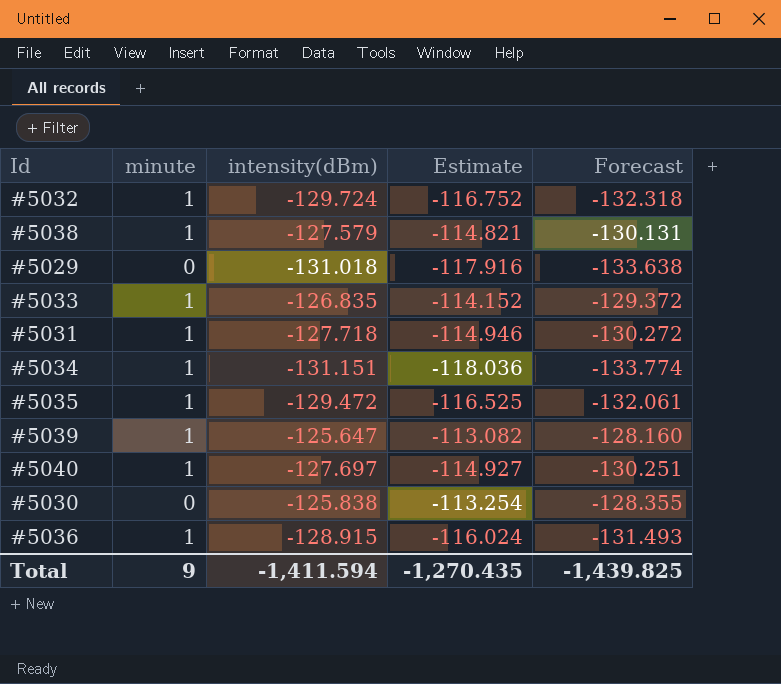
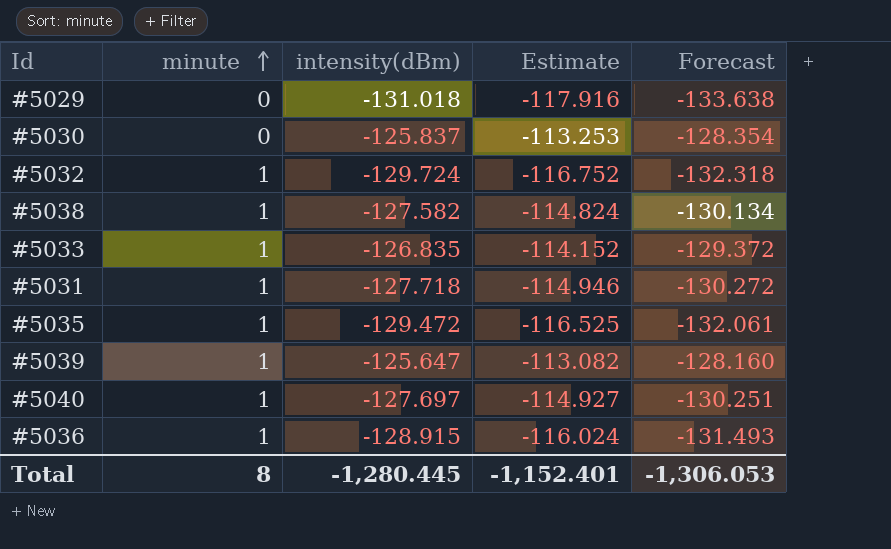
row order: none -> minute ascending
row #5034: 1 | -131.151 | -118.036 | -133.774 -> none
#5030 | intensity(dBm): -125.838 -> -125.837
#5030 | Estimate: -113.254 -> -113.253
#5030 | Forecast: -128.355 -> -128.354
#5038 | intensity(dBm): -127.579 -> -127.582
#5038 | Estimate: -114.821 -> -114.824
#5038 | Forecast: -130.131 -> -130.134
Total | minute: 9 -> 8
Total | intensity(dBm): -1,411.594 -> -1,280.445
Total | Estimate: -1,270.435 -> -1,152.401
Total | Forecast: -1,439.825 -> -1,306.053

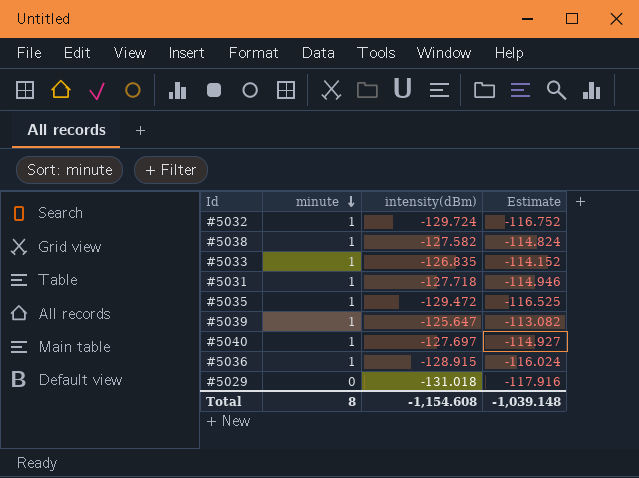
row order: minute ascending -> minute descending
column Forecast | formula: [intensity(dBm)] * 1.02 -> none
row #5030: 0 | -125.837 | -113.253 | -128.354 -> none
Total | intensity(dBm): -1,280.445 -> -1,154.608
Total | Estimate: -1,152.401 -> -1,039.148

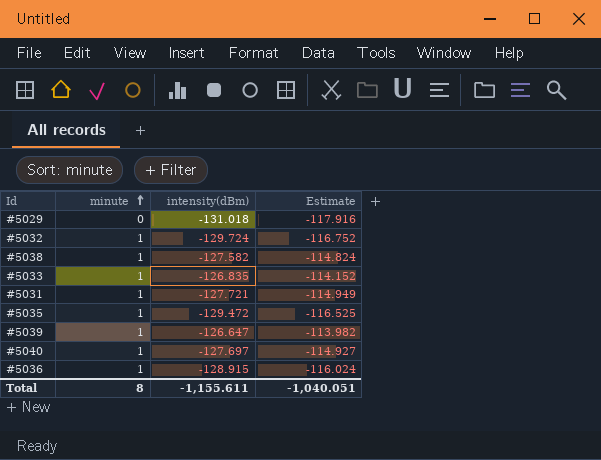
row order: minute descending -> minute ascending
#5031 | intensity(dBm): -127.718 -> -127.721
#5031 | Estimate: -114.946 -> -114.949
#5039 | intensity(dBm): -125.647 -> -126.647
#5039 | Estimate: -113.082 -> -113.982
Total | intensity(dBm): -1,154.608 -> -1,155.611
Total | Estimate: -1,039.148 -> -1,040.051

